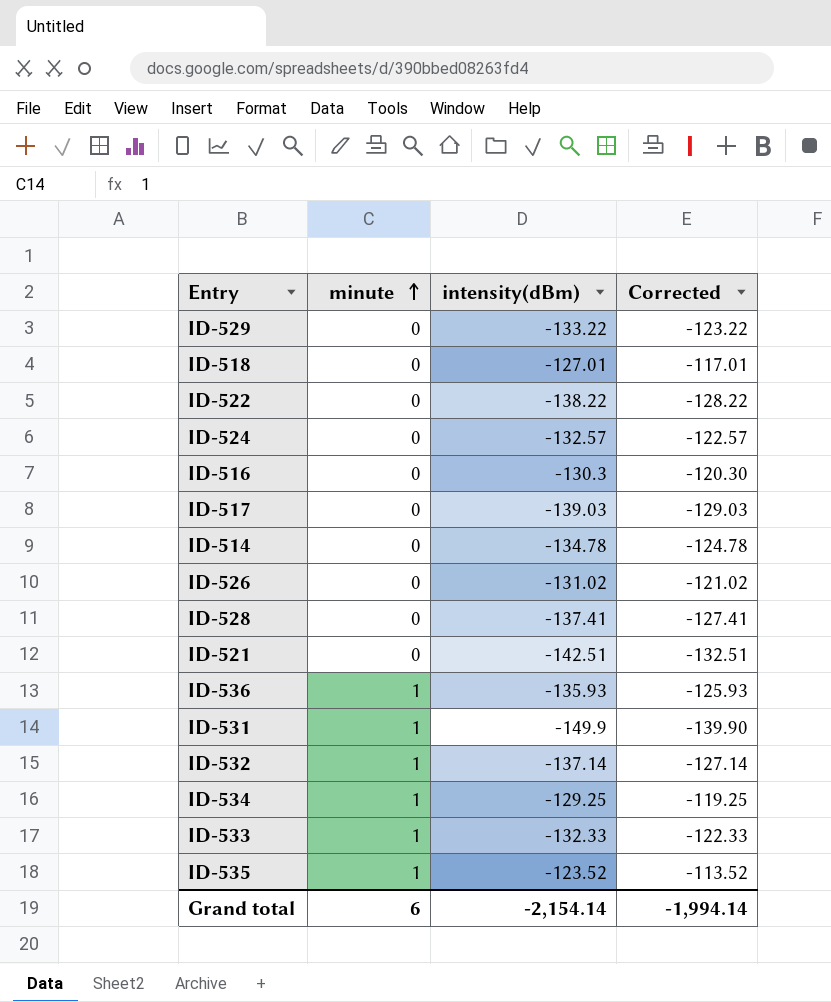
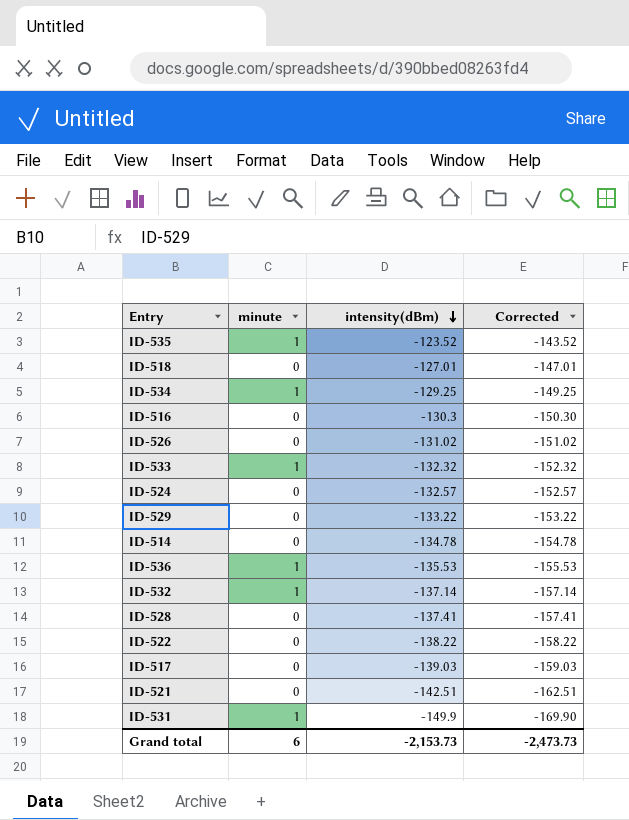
row order: minute ascending -> intensity(dBm) descending
column Corrected | formula: [intensity(dBm)] + 10 -> [intensity(dBm)] - 20
ID-533 | intensity(dBm): -132.33 -> -132.32
ID-536 | intensity(dBm): -135.93 -> -135.53
Grand total | intensity(dBm): -2,154.14 -> -2,153.73
Grand total | Corrected: -1,994.14 -> -2,473.73

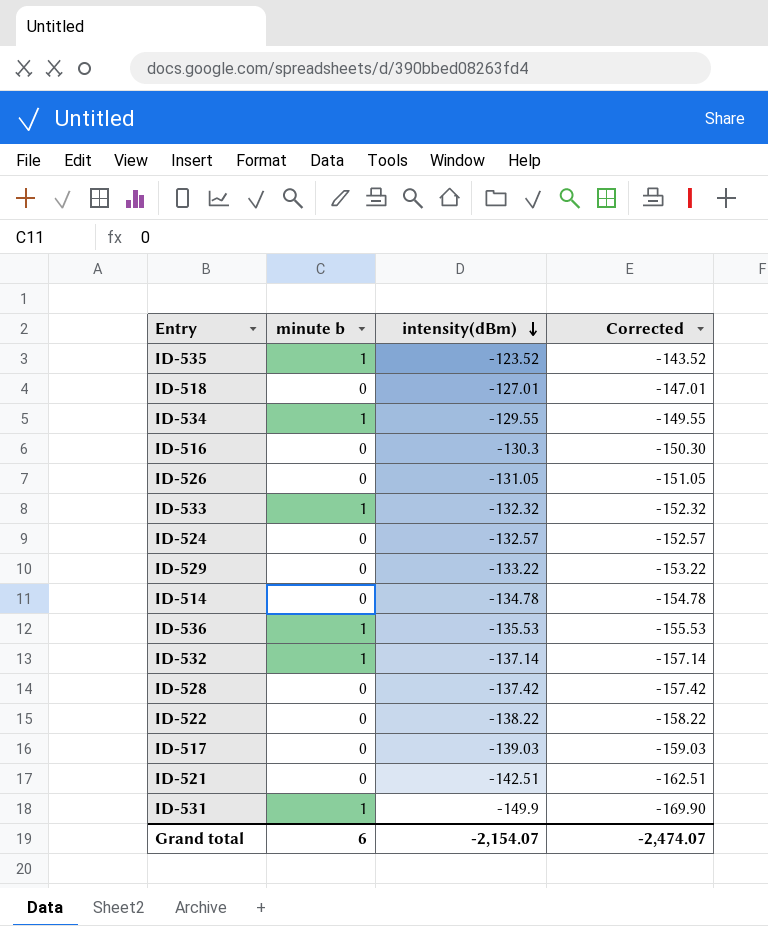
column name: minute -> minute b
ID-534 | intensity(dBm): -129.25 -> -129.55
ID-534 | Corrected: -149.25 -> -149.55
ID-526 | intensity(dBm): -131.02 -> -131.05
ID-526 | Corrected: -151.02 -> -151.05
ID-528 | intensity(dBm): -137.41 -> -137.42
ID-528 | Corrected: -157.41 -> -157.42
Grand total | intensity(dBm): -2,153.73 -> -2,154.07
Grand total | Corrected: -2,473.73 -> -2,474.07

